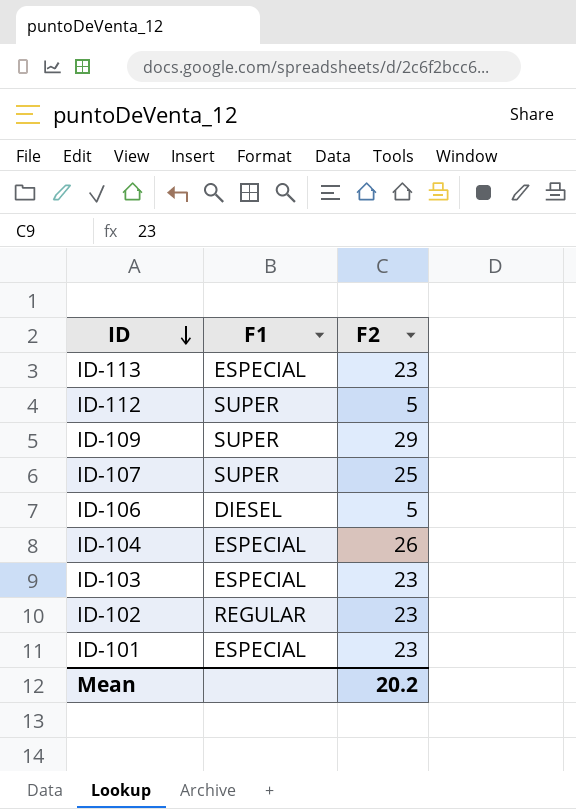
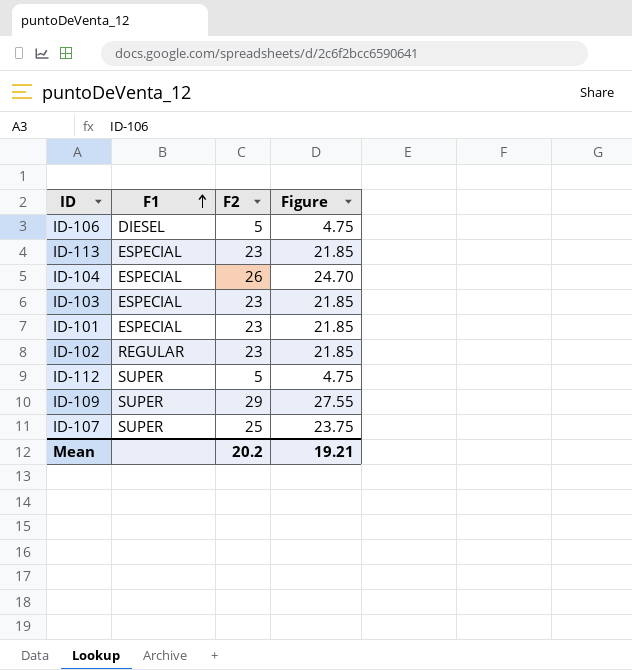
row order: ID descending -> F1 ascending
column Figure | formula: none -> [F2] * 0.95

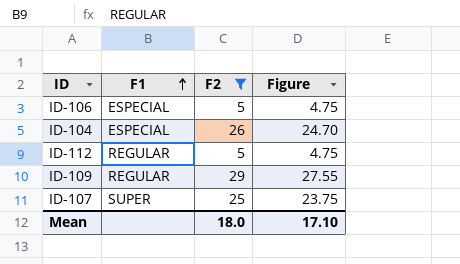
filter: none -> F2 != 23
ID-106 | F1: DIESEL -> ESPECIAL
ID-112 | F1: SUPER -> REGULAR
ID-109 | F1: SUPER -> REGULAR
Mean | F2: 20.2 -> 18.0
Mean | Figure: 19.21 -> 17.10

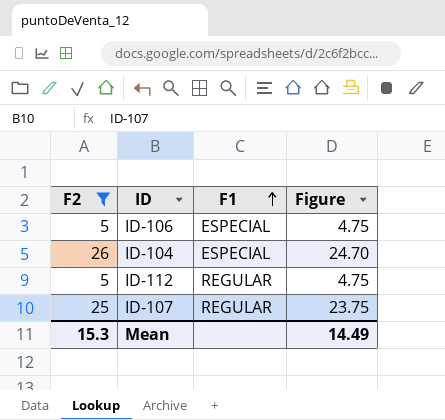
column F2 | position: 3 -> 1
row ID-109: REGULAR | 29 | 27.55 -> none
ID-107 | F1: SUPER -> REGULAR
Mean | F2: 18.0 -> 15.3
Mean | Figure: 17.10 -> 14.49

